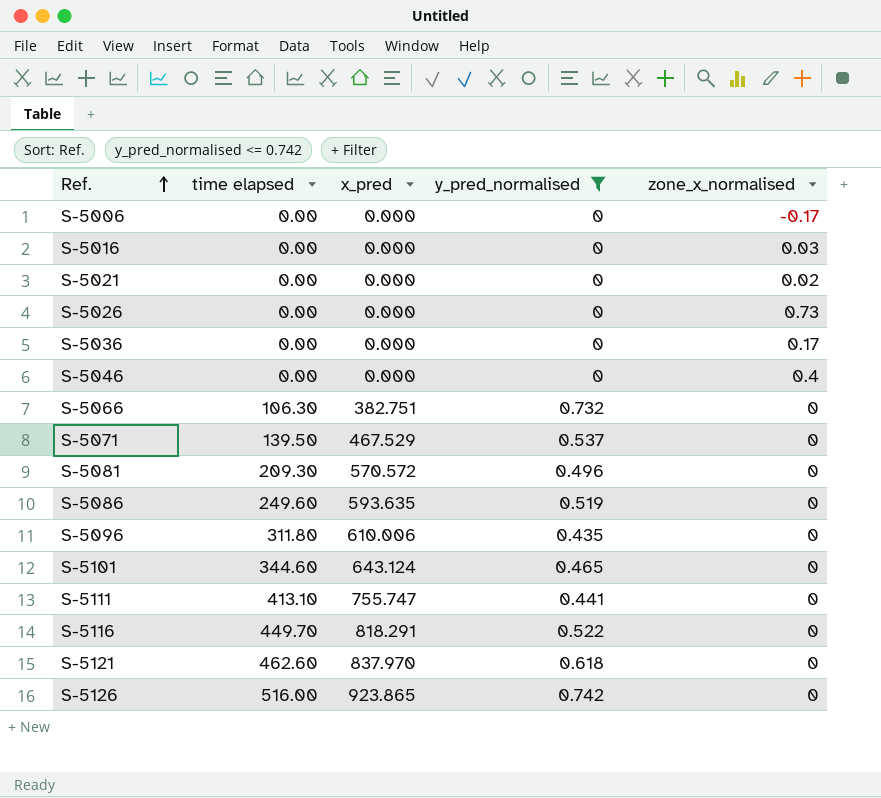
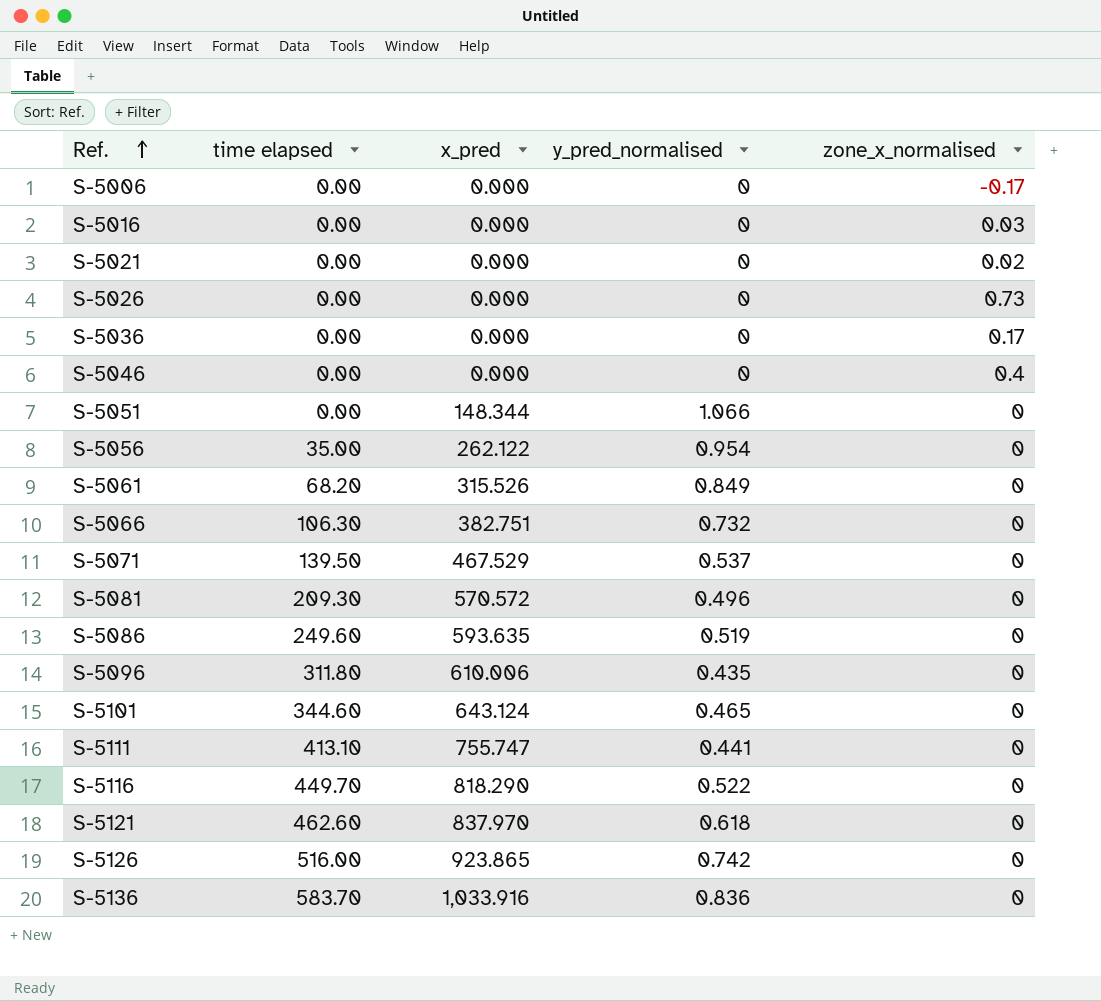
filter: y_pred_normalised <= 0.742 -> none
S-5116 | x_pred: 818.291 -> 818.290

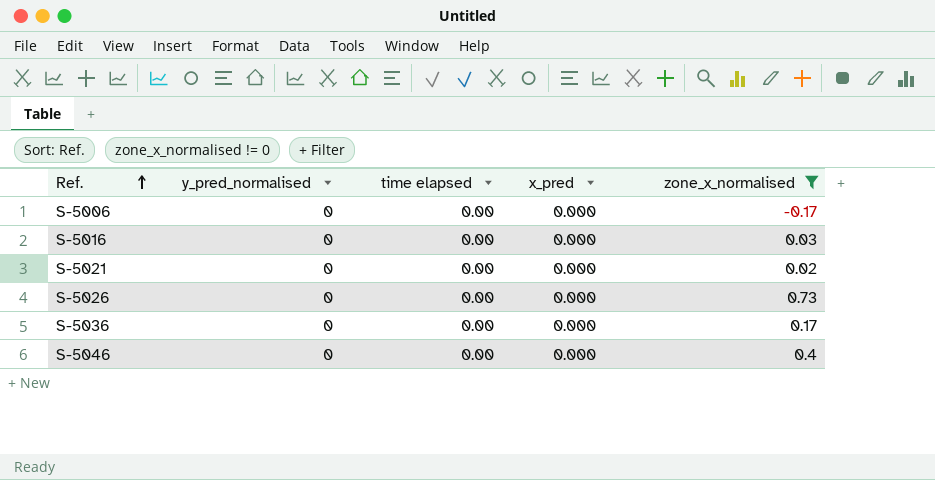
filter: none -> zone_x_normalised != 0
column y_pred_normalised | position: 4 -> 2

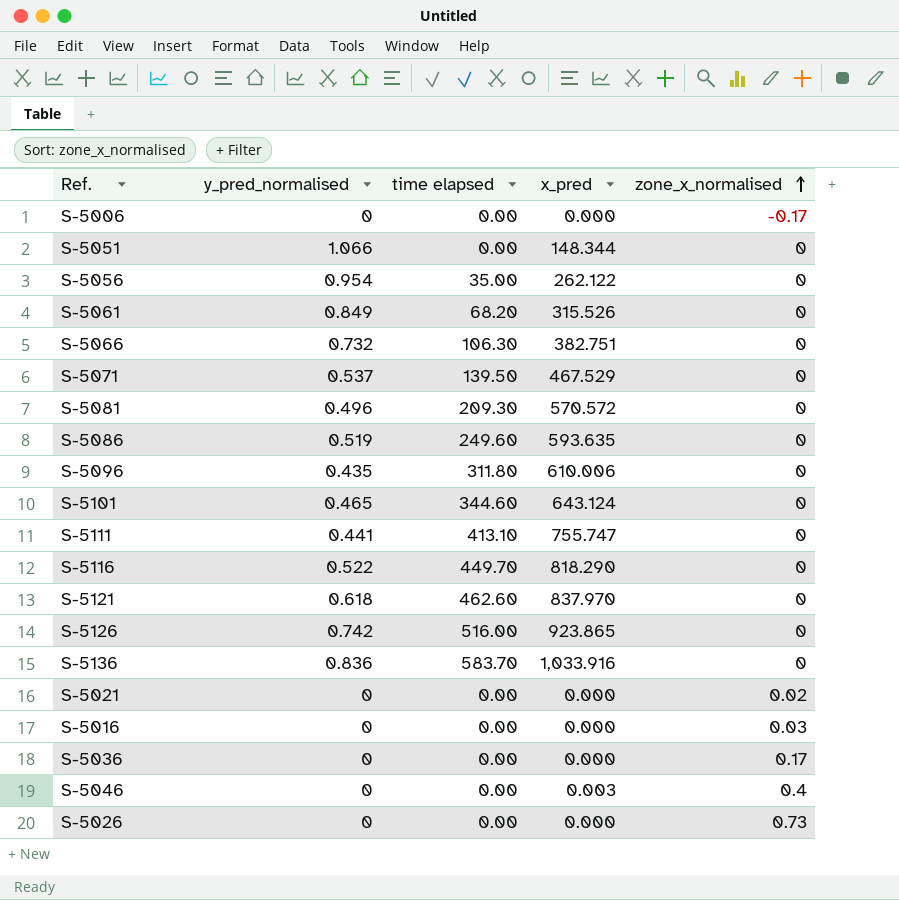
filter: zone_x_normalised != 0 -> none
row order: Ref. ascending -> zone_x_normalised ascending
S-5046 | x_pred: 0.000 -> 0.003

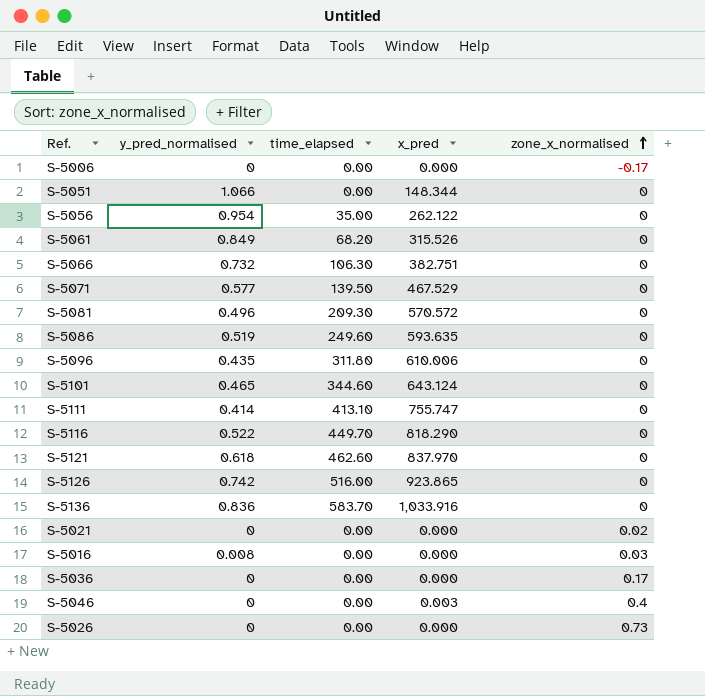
column name: time elapsed -> time_elapsed
S-5071 | y_pred_normalised: 0.537 -> 0.577
S-5111 | y_pred_normalised: 0.441 -> 0.414
S-5016 | y_pred_normalised: 0 -> 0.008

